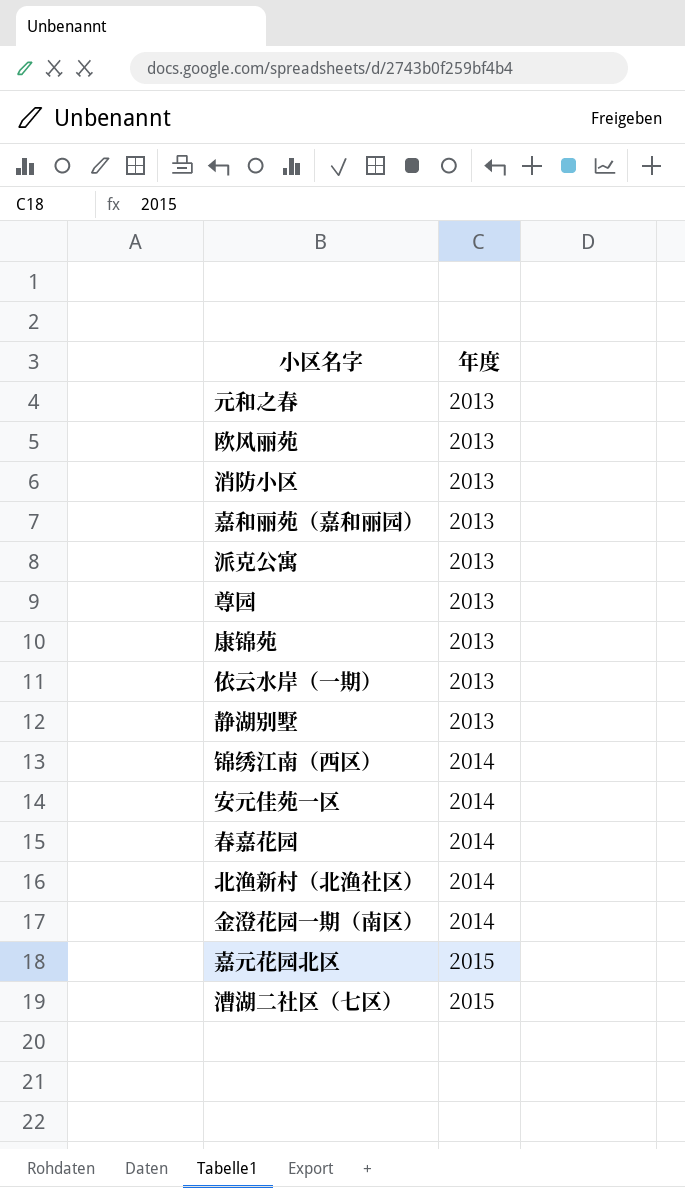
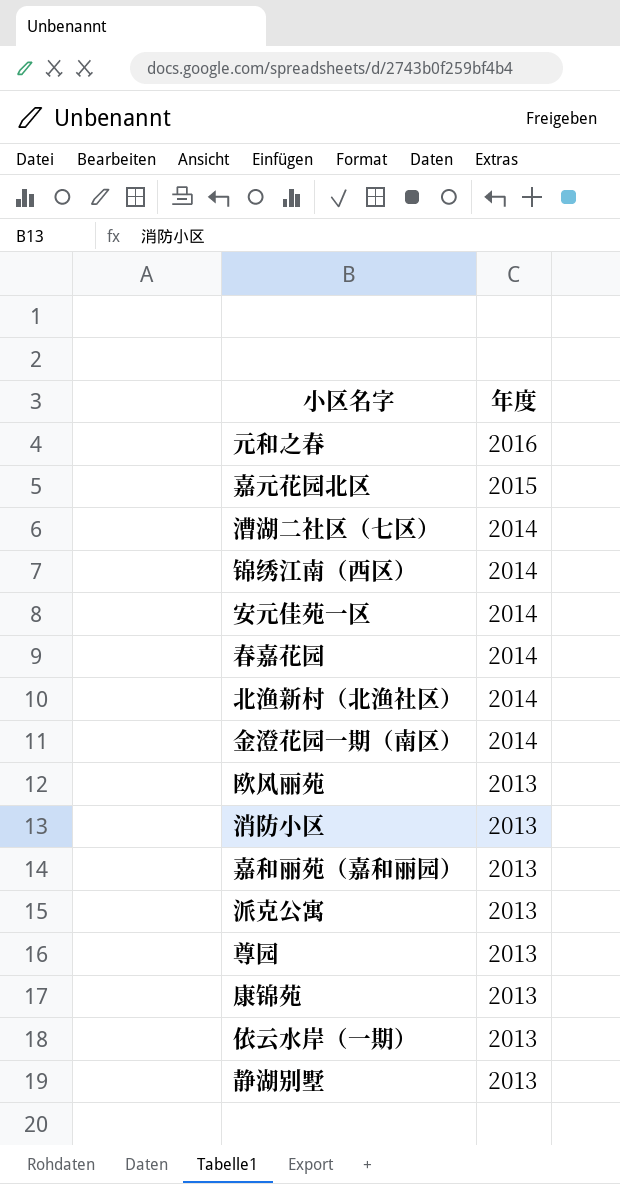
row order: 年度 ascending -> 年度 descending
元和之春 | 年度: 2013 -> 2016
漕湖二社区（七区） | 年度: 2015 -> 2014

